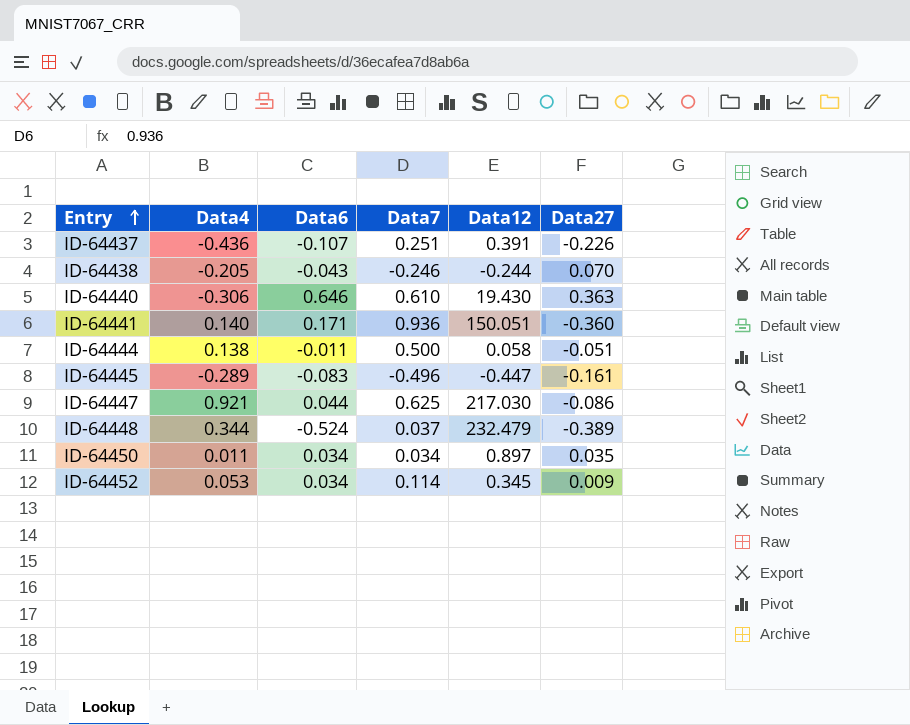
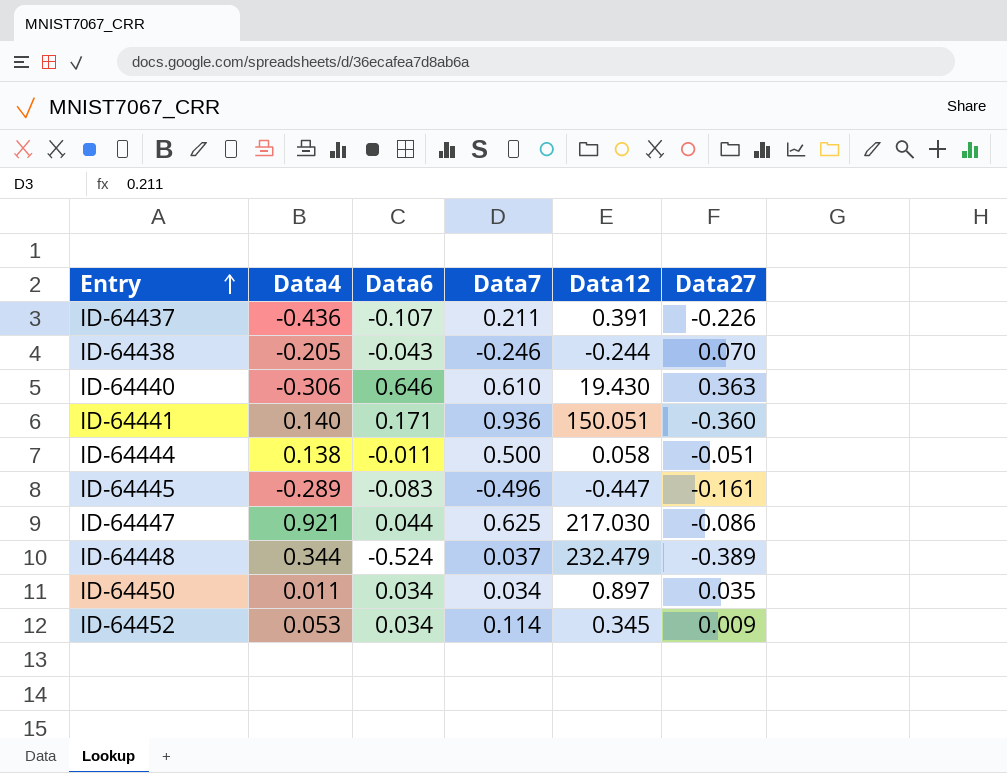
ID-64437 | Data7: 0.251 -> 0.211

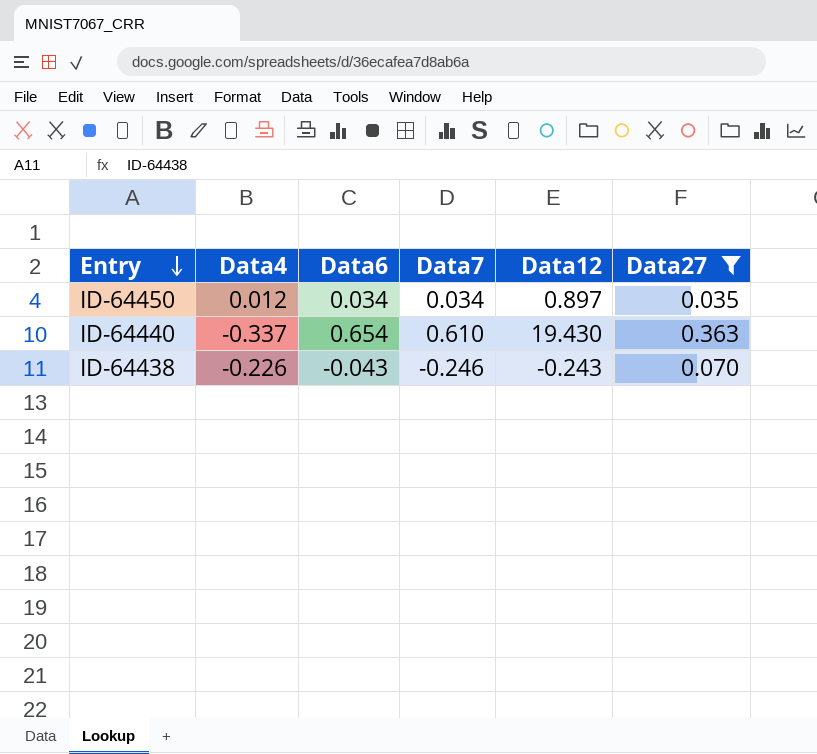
filter: none -> Data27 >= 0.035
row order: Entry ascending -> Entry descending
ID-64450 | Data4: 0.011 -> 0.012
ID-64440 | Data4: -0.306 -> -0.337
ID-64440 | Data6: 0.646 -> 0.654
ID-64438 | Data4: -0.205 -> -0.226
ID-64438 | Data12: -0.244 -> -0.243

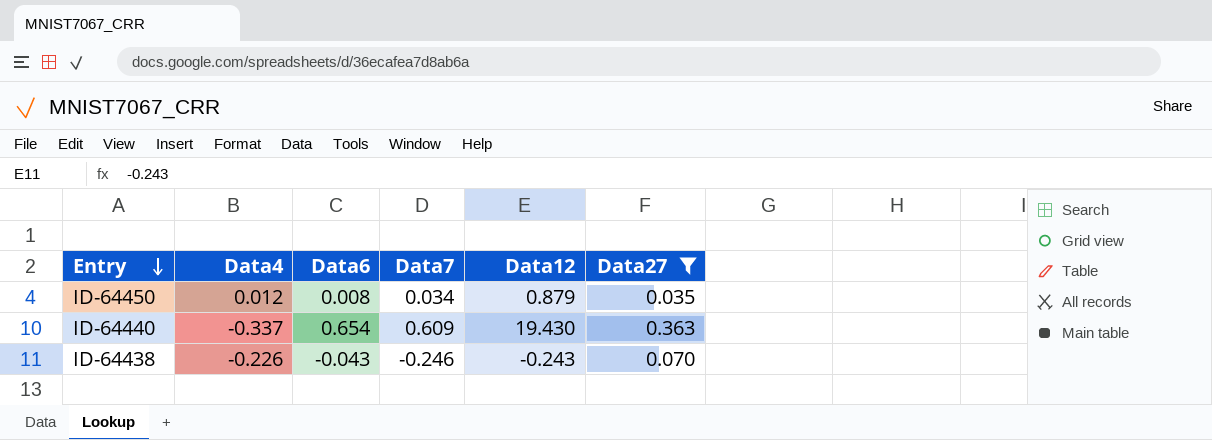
ID-64450 | Data6: 0.034 -> 0.008
ID-64450 | Data12: 0.897 -> 0.879
ID-64440 | Data7: 0.610 -> 0.609

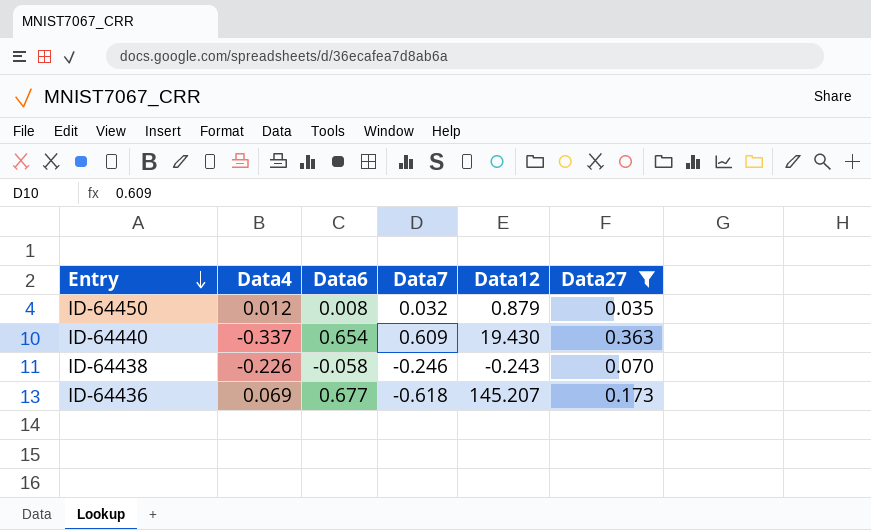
ID-64450 | Data7: 0.034 -> 0.032
ID-64438 | Data6: -0.043 -> -0.058
row ID-64436: none -> 0.069 | 0.677 | -0.618 | 145.207 | 0.173

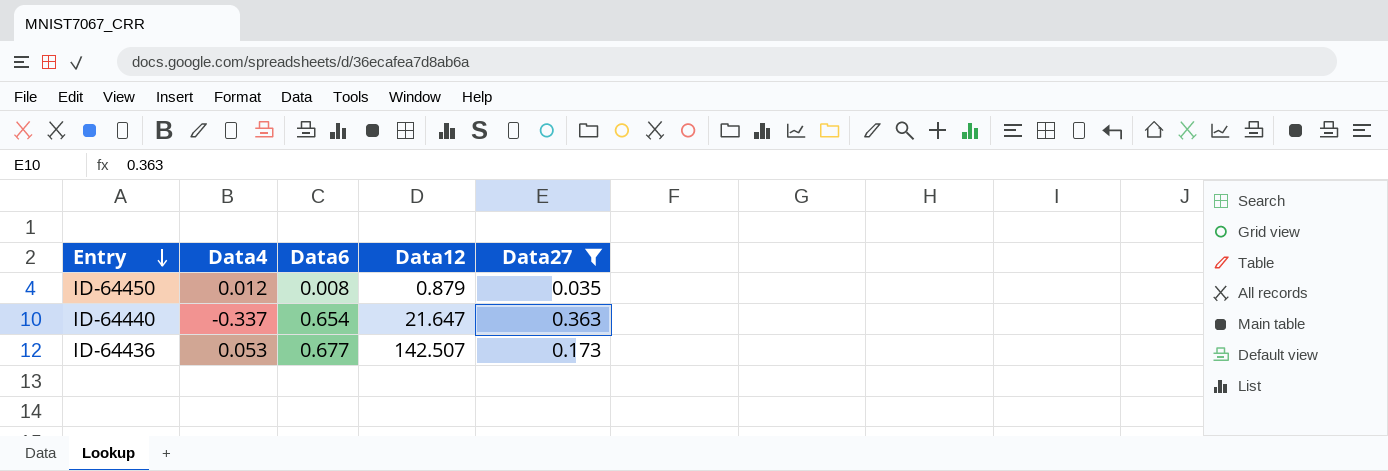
column Data7 | position: 4 -> none
row ID-64438: -0.226 | -0.058 | -0.246 | -0.243 | 0.070 -> none
ID-64440 | Data12: 19.430 -> 21.647
ID-64436 | Data4: 0.069 -> 0.053
ID-64436 | Data12: 145.207 -> 142.507

